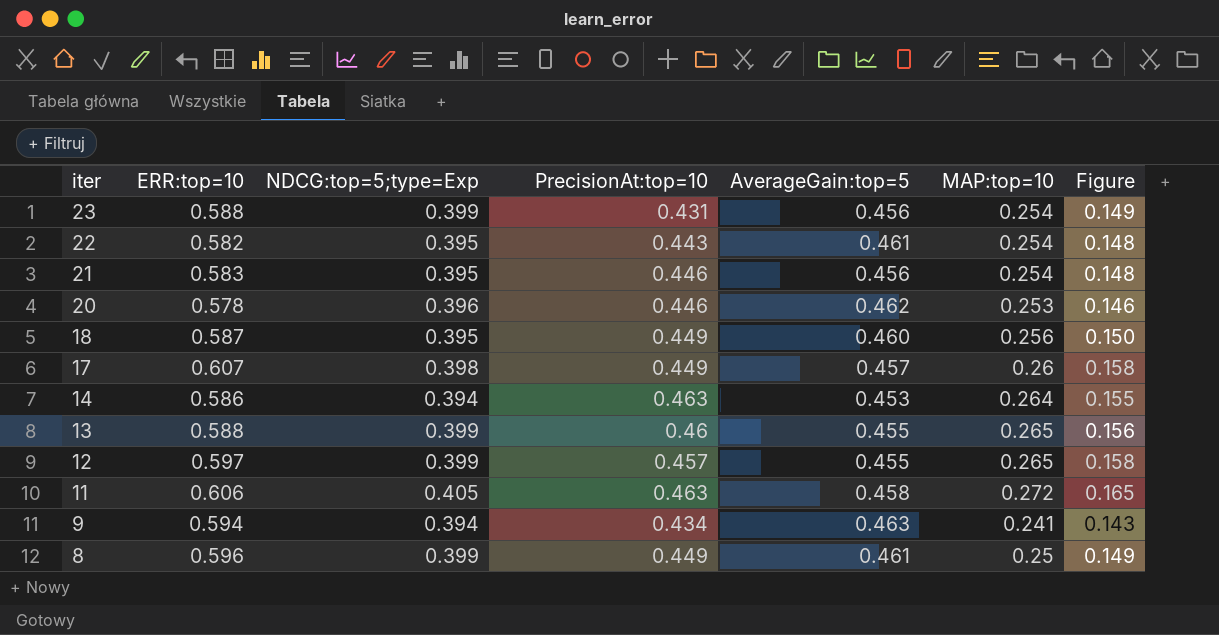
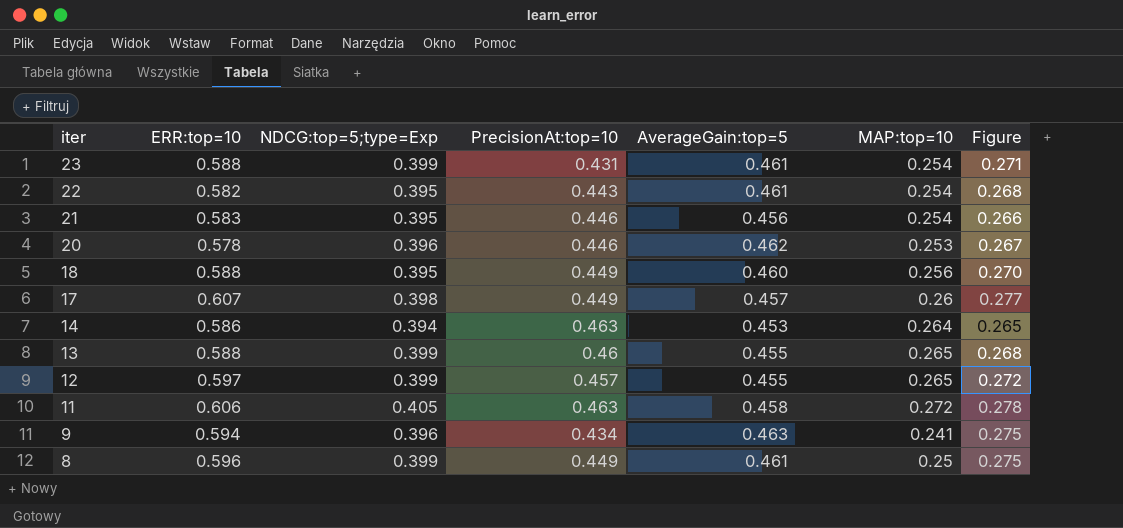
column Figure | formula: [ERR:top=10] * [MAP:top=10] -> [ERR:top=10] * [AverageGain:top=5]
23 | AverageGain:top=5: 0.456 -> 0.461
18 | ERR:top=10: 0.587 -> 0.588
9 | NDCG:top=5;type=Exp: 0.394 -> 0.396

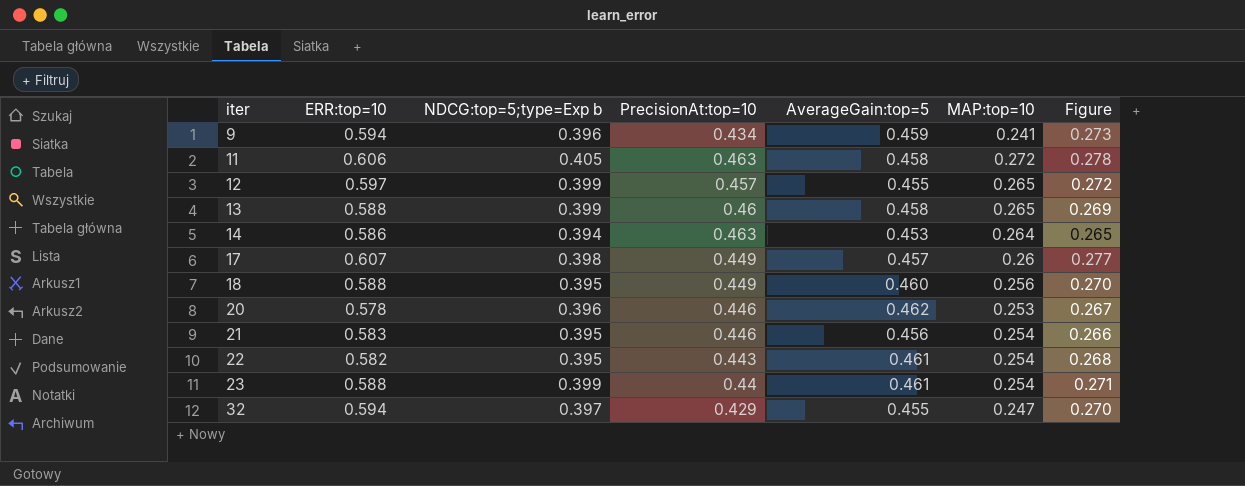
row order: iter descending -> iter ascending
column name: NDCG:top=5;type=Exp -> NDCG:top=5;type=Exp b
row 8: 0.596 | 0.399 | 0.449 | 0.461 | 0.25 | 0.275 -> none
9 | AverageGain:top=5: 0.463 -> 0.459
9 | Figure: 0.275 -> 0.273
13 | AverageGain:top=5: 0.455 -> 0.458
13 | Figure: 0.268 -> 0.269
23 | PrecisionAt:top=10: 0.431 -> 0.44
row 32: none -> 0.594 | 0.397 | 0.429 | 0.455 | 0.247 | 0.270

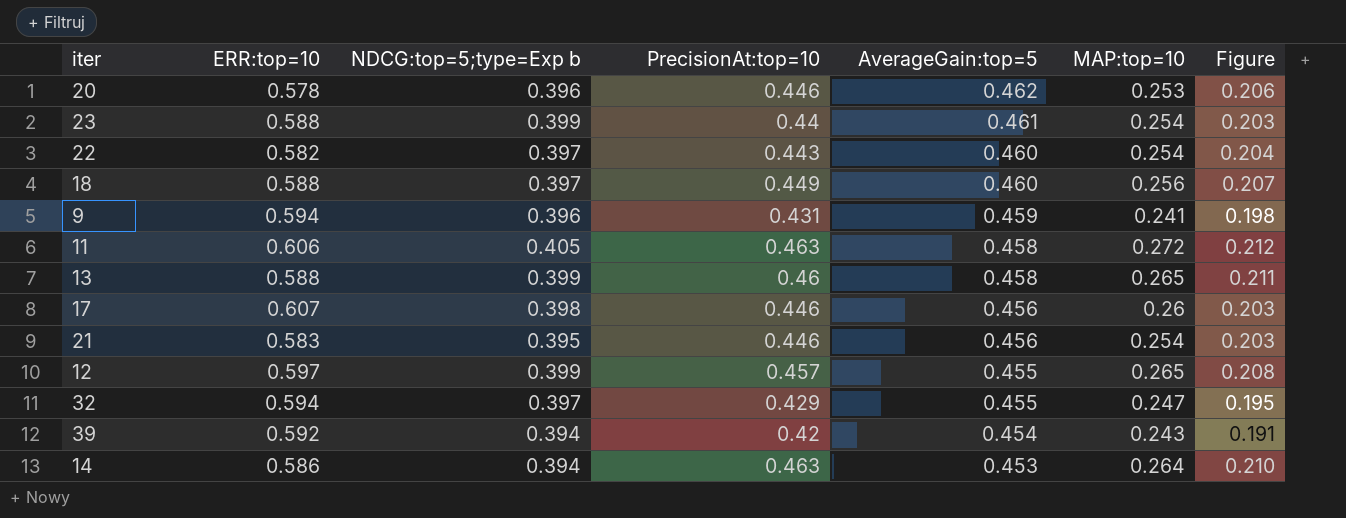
row order: iter ascending -> AverageGain:top=5 descending
column Figure | formula: [ERR:top=10] * [AverageGain:top=5] -> [PrecisionAt:top=10] * [AverageGain:top=5]
22 | NDCG:top=5;type=Exp b: 0.395 -> 0.397
22 | AverageGain:top=5: 0.461 -> 0.460
18 | NDCG:top=5;type=Exp b: 0.395 -> 0.397
9 | PrecisionAt:top=10: 0.434 -> 0.431
17 | PrecisionAt:top=10: 0.449 -> 0.446
17 | AverageGain:top=5: 0.457 -> 0.456
row 39: none -> 0.592 | 0.394 | 0.42 | 0.454 | 0.243 | 0.191

